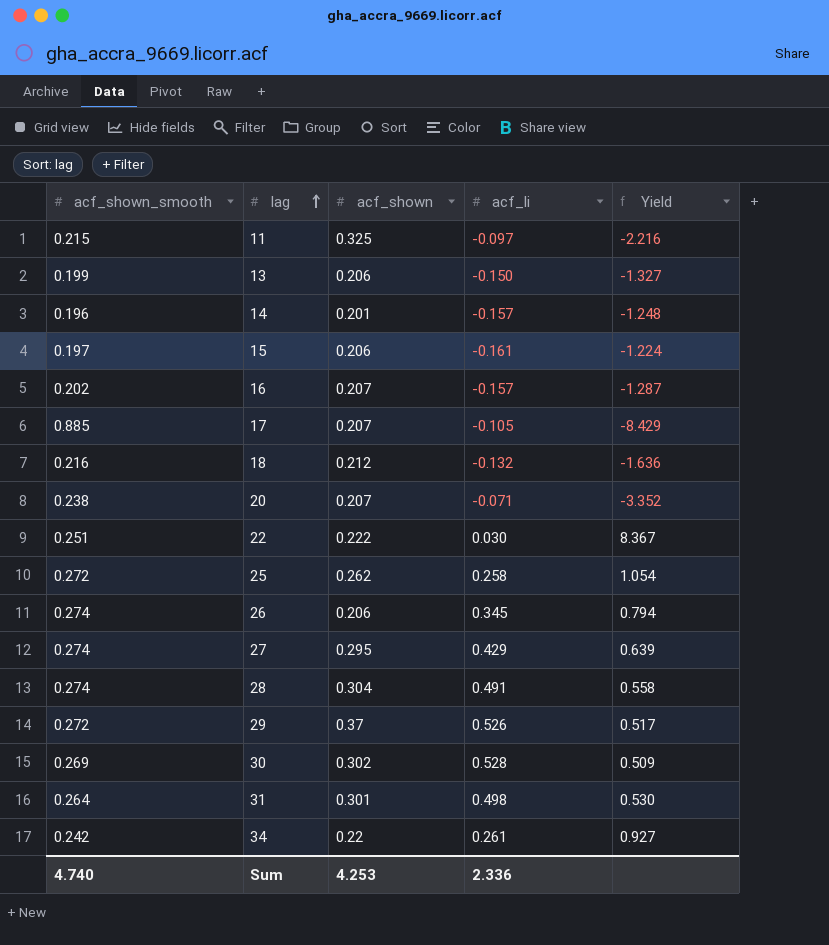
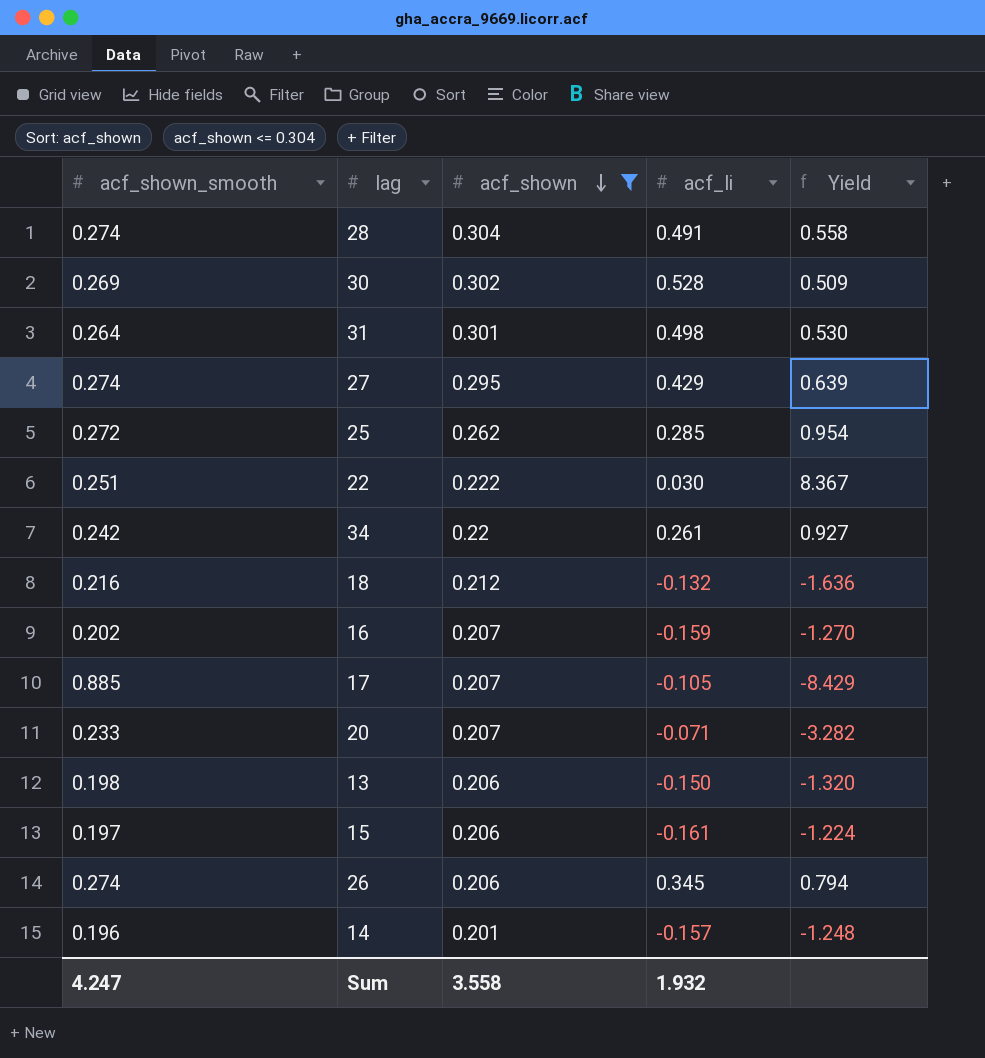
filter: none -> acf_shown <= 0.304
row order: lag ascending -> acf_shown descending
25 | acf_li: 0.258 -> 0.285
25 | Yield: 1.054 -> 0.954
16 | acf_li: -0.157 -> -0.159
16 | Yield: -1.287 -> -1.270
20 | acf_shown_smooth: 0.238 -> 0.233
20 | Yield: -3.352 -> -3.282
13 | acf_shown_smooth: 0.199 -> 0.198
13 | Yield: -1.327 -> -1.320
Sum | acf_shown_smooth: 4.740 -> 4.247
Sum | acf_shown: 4.253 -> 3.558
Sum | acf_li: 2.336 -> 1.932

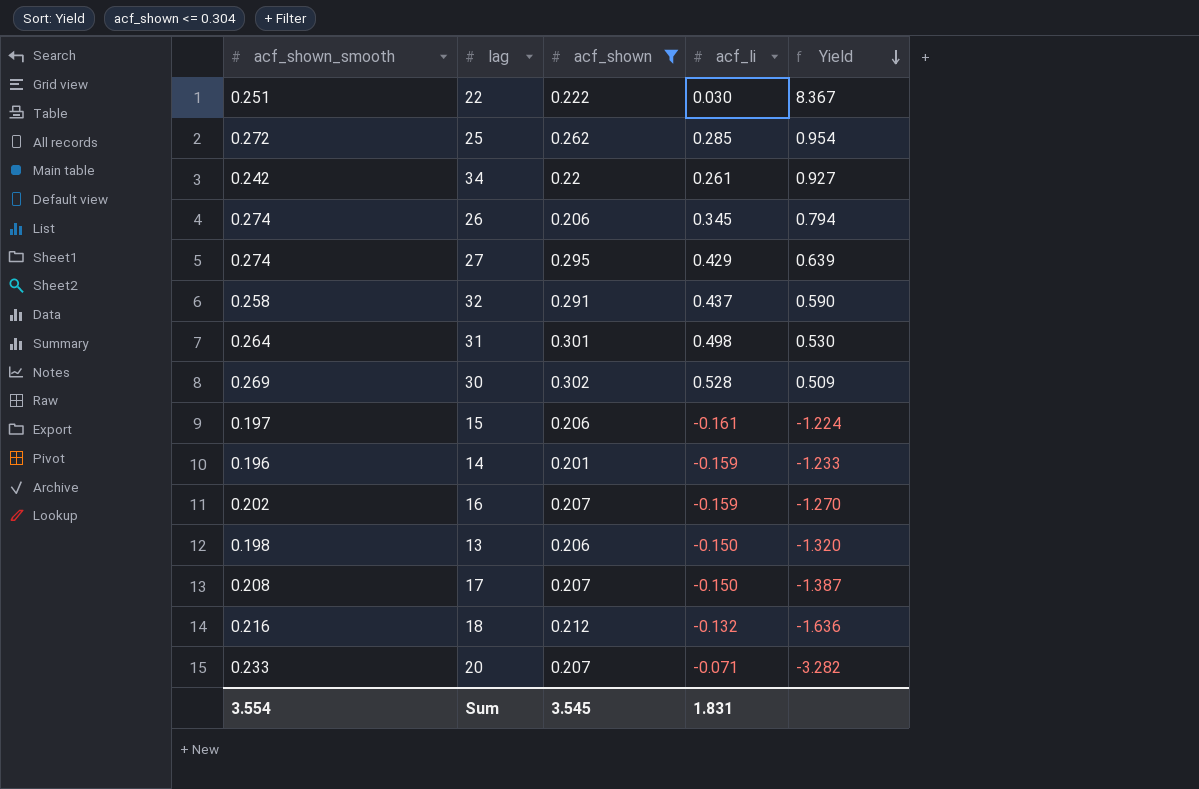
row order: acf_shown descending -> Yield descending
row 28: 0.274 | 0.304 | 0.491 | 0.558 -> none
row 32: none -> 0.258 | 0.291 | 0.437 | 0.590
14 | acf_li: -0.157 -> -0.159
14 | Yield: -1.248 -> -1.233
17 | acf_shown_smooth: 0.885 -> 0.208
17 | acf_li: -0.105 -> -0.150
17 | Yield: -8.429 -> -1.387
Sum | acf_shown_smooth: 4.247 -> 3.554
Sum | acf_shown: 3.558 -> 3.545
Sum | acf_li: 1.932 -> 1.831

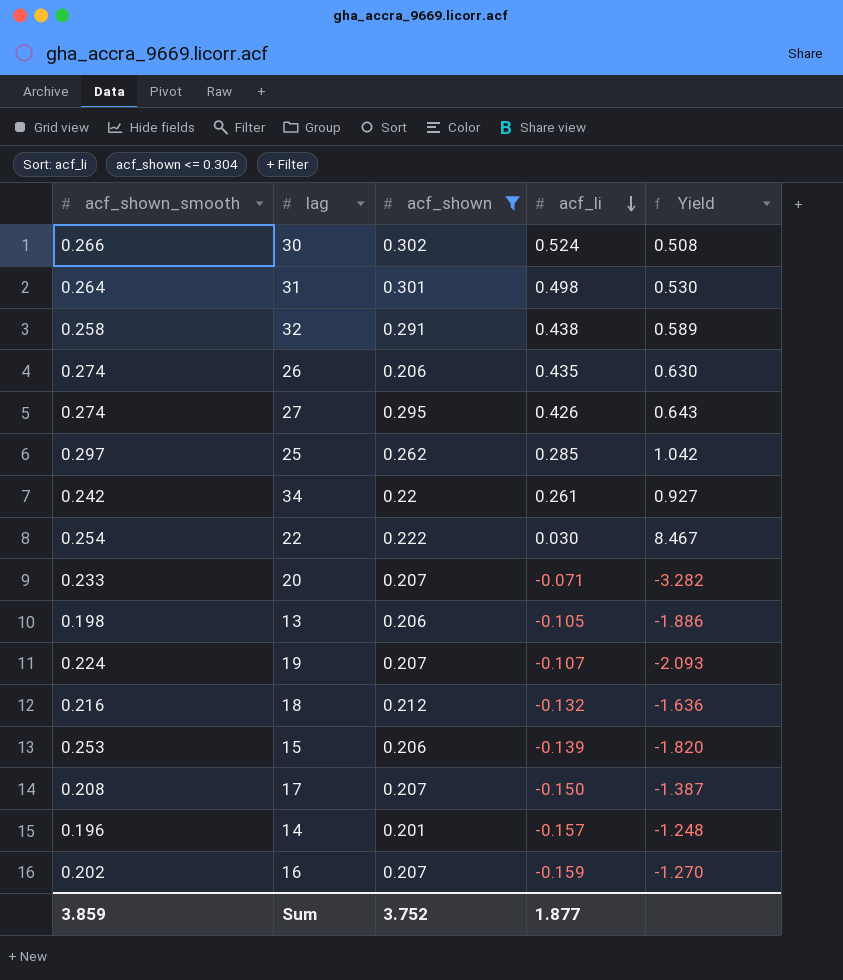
row order: Yield descending -> acf_li descending
30 | acf_shown_smooth: 0.269 -> 0.266
30 | acf_li: 0.528 -> 0.524
30 | Yield: 0.509 -> 0.508
32 | acf_li: 0.437 -> 0.438
32 | Yield: 0.590 -> 0.589
26 | acf_li: 0.345 -> 0.435
26 | Yield: 0.794 -> 0.630
27 | acf_li: 0.429 -> 0.426
27 | Yield: 0.639 -> 0.643
25 | acf_shown_smooth: 0.272 -> 0.297
25 | Yield: 0.954 -> 1.042
22 | acf_shown_smooth: 0.251 -> 0.254
22 | Yield: 8.367 -> 8.467
13 | acf_li: -0.150 -> -0.105
13 | Yield: -1.320 -> -1.886
row 19: none -> 0.224 | 0.207 | -0.107 | -2.093
15 | acf_shown_smooth: 0.197 -> 0.253
15 | acf_li: -0.161 -> -0.139
15 | Yield: -1.224 -> -1.820
14 | acf_li: -0.159 -> -0.157
14 | Yield: -1.233 -> -1.248
Sum | acf_shown_smooth: 3.554 -> 3.859
Sum | acf_shown: 3.545 -> 3.752
Sum | acf_li: 1.831 -> 1.877

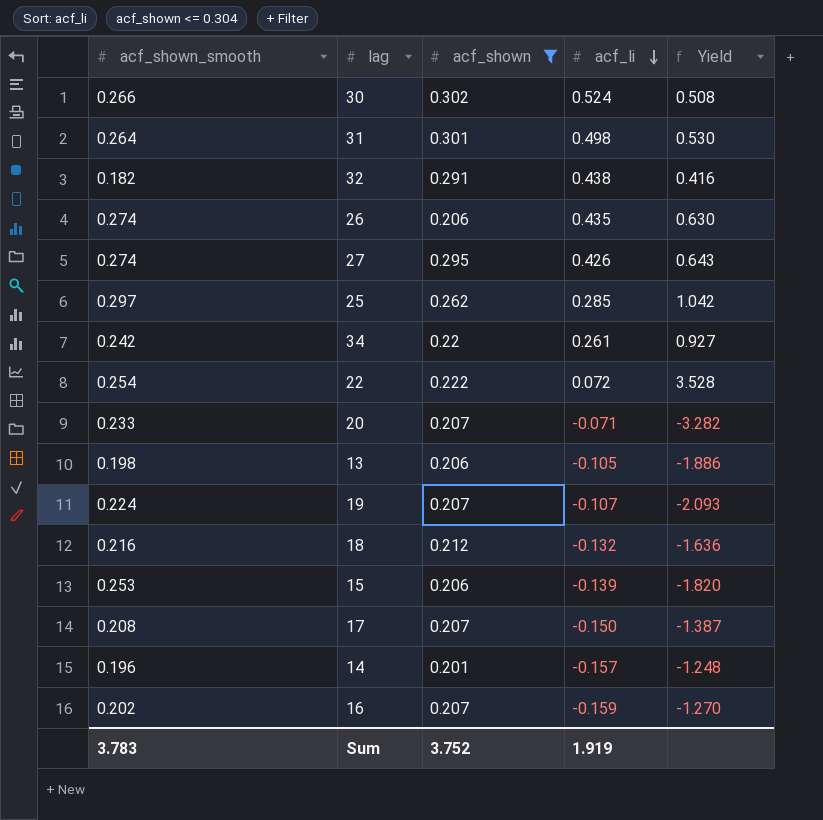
32 | acf_shown_smooth: 0.258 -> 0.182
32 | Yield: 0.589 -> 0.416
22 | acf_li: 0.030 -> 0.072
22 | Yield: 8.467 -> 3.528
Sum | acf_shown_smooth: 3.859 -> 3.783
Sum | acf_li: 1.877 -> 1.919

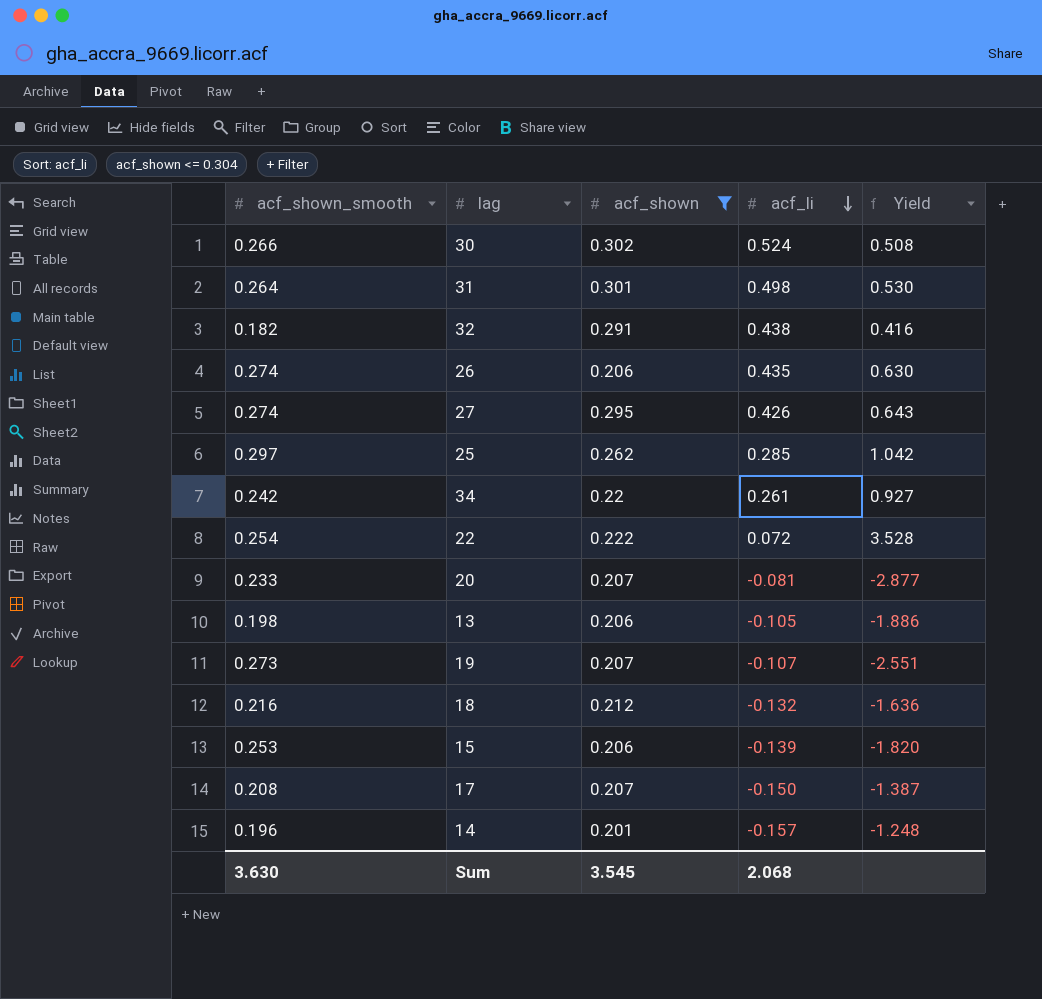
row 16: 0.202 | 0.207 | -0.159 | -1.270 -> none
20 | acf_li: -0.071 -> -0.081
20 | Yield: -3.282 -> -2.877
19 | acf_shown_smooth: 0.224 -> 0.273
19 | Yield: -2.093 -> -2.551
Sum | acf_shown_smooth: 3.783 -> 3.630
Sum | acf_shown: 3.752 -> 3.545
Sum | acf_li: 1.919 -> 2.068

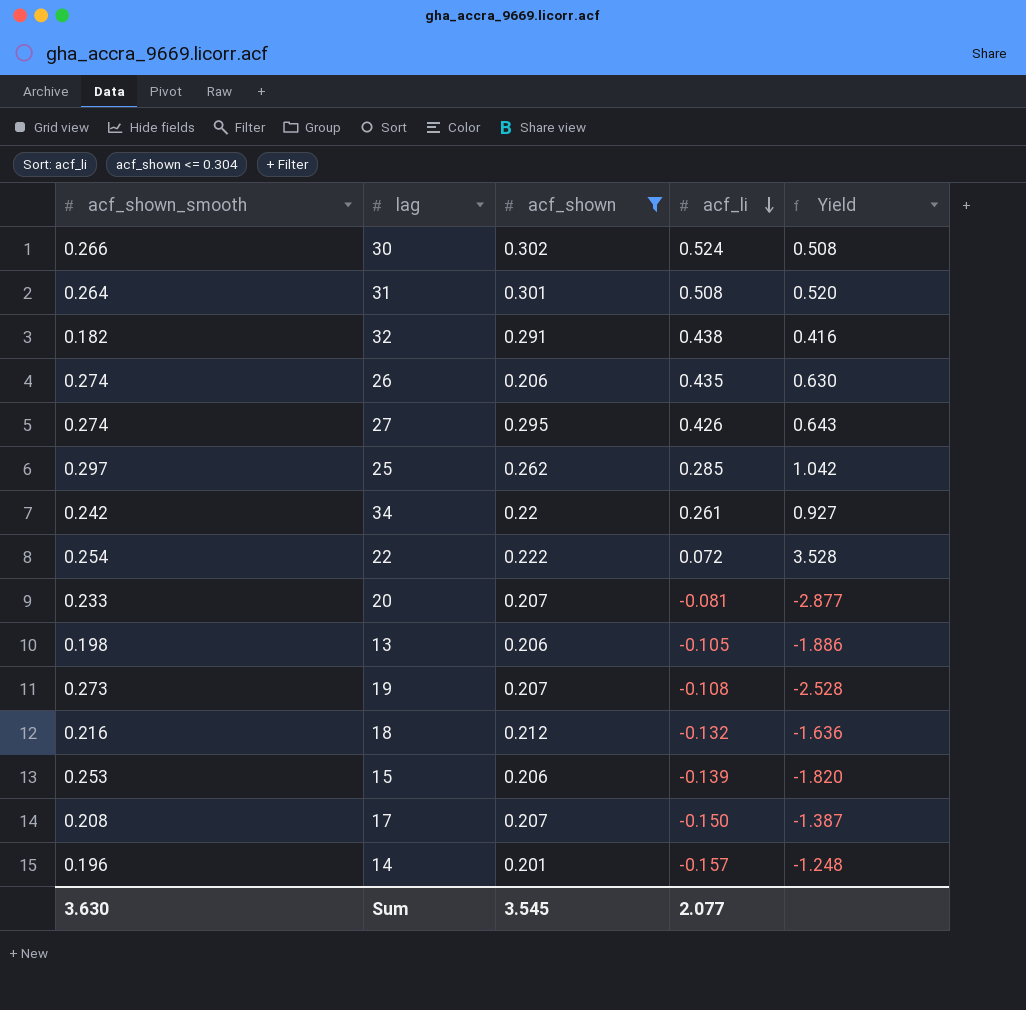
31 | acf_li: 0.498 -> 0.508
31 | Yield: 0.530 -> 0.520
19 | acf_li: -0.107 -> -0.108
19 | Yield: -2.551 -> -2.528
Sum | acf_li: 2.068 -> 2.077

